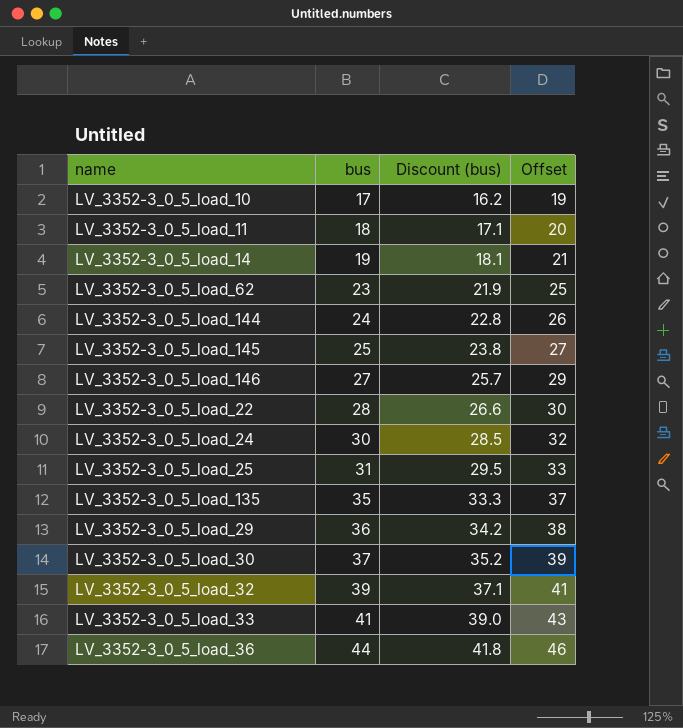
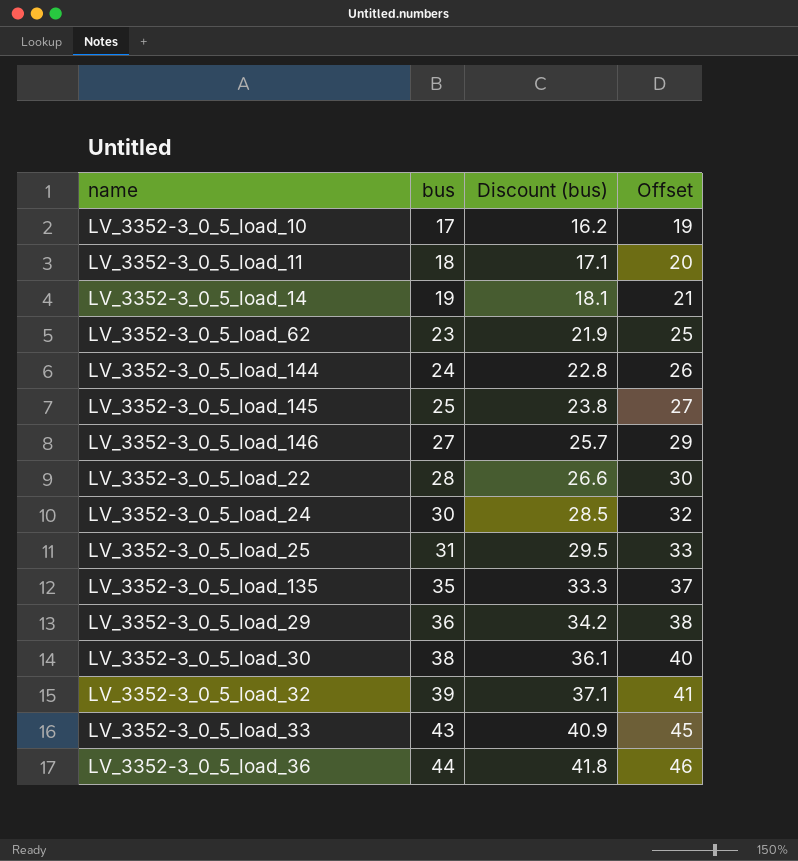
LV_3352-3_0_5_load_30 | bus: 37 -> 38
LV_3352-3_0_5_load_30 | Discount (bus): 35.2 -> 36.1
LV_3352-3_0_5_load_30 | Offset: 39 -> 40
LV_3352-3_0_5_load_33 | bus: 41 -> 43
LV_3352-3_0_5_load_33 | Discount (bus): 39.0 -> 40.9
LV_3352-3_0_5_load_33 | Offset: 43 -> 45

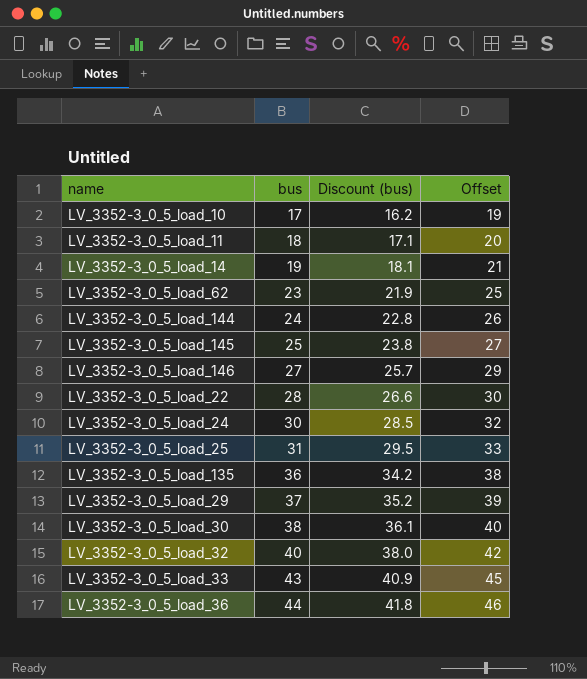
LV_3352-3_0_5_load_135 | bus: 35 -> 36
LV_3352-3_0_5_load_135 | Discount (bus): 33.3 -> 34.2
LV_3352-3_0_5_load_135 | Offset: 37 -> 38
LV_3352-3_0_5_load_29 | bus: 36 -> 37
LV_3352-3_0_5_load_29 | Discount (bus): 34.2 -> 35.2
LV_3352-3_0_5_load_29 | Offset: 38 -> 39
LV_3352-3_0_5_load_32 | bus: 39 -> 40
LV_3352-3_0_5_load_32 | Discount (bus): 37.1 -> 38.0
LV_3352-3_0_5_load_32 | Offset: 41 -> 42

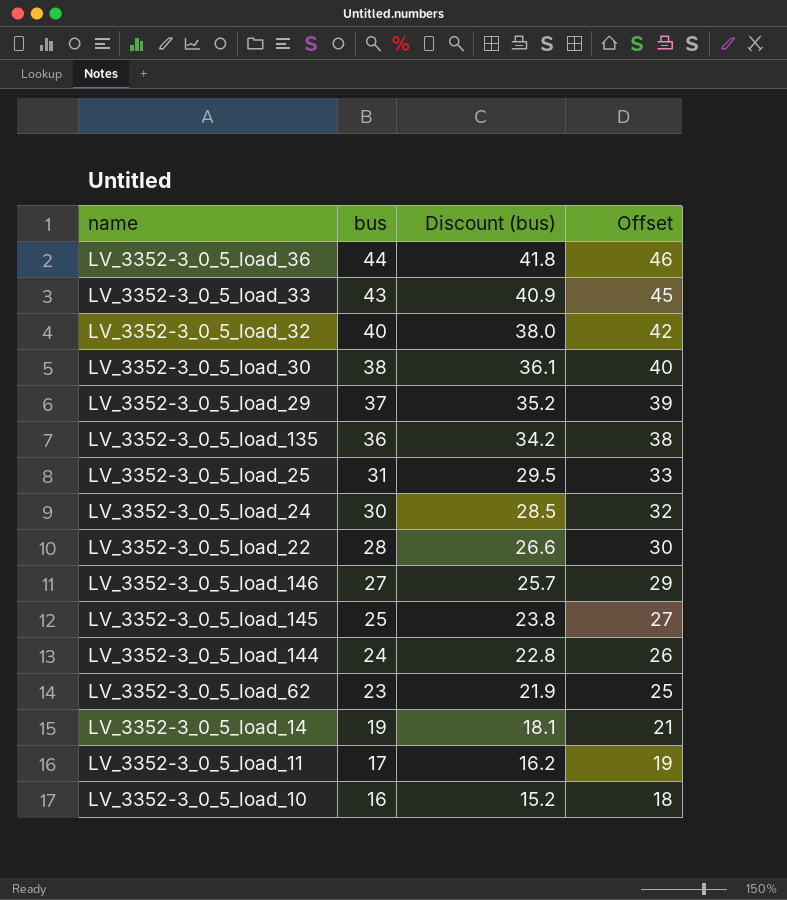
row order: bus ascending -> bus descending
LV_3352-3_0_5_load_11 | bus: 18 -> 17
LV_3352-3_0_5_load_11 | Discount (bus): 17.1 -> 16.2
LV_3352-3_0_5_load_11 | Offset: 20 -> 19
LV_3352-3_0_5_load_10 | bus: 17 -> 16
LV_3352-3_0_5_load_10 | Discount (bus): 16.2 -> 15.2
LV_3352-3_0_5_load_10 | Offset: 19 -> 18

